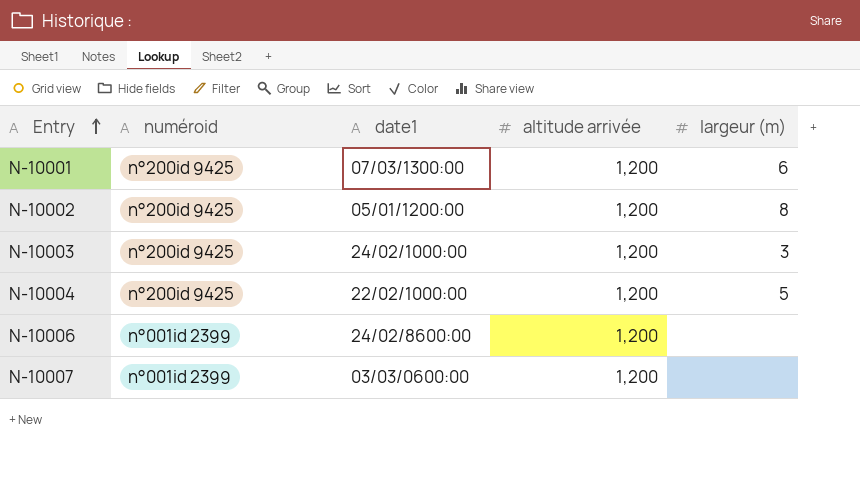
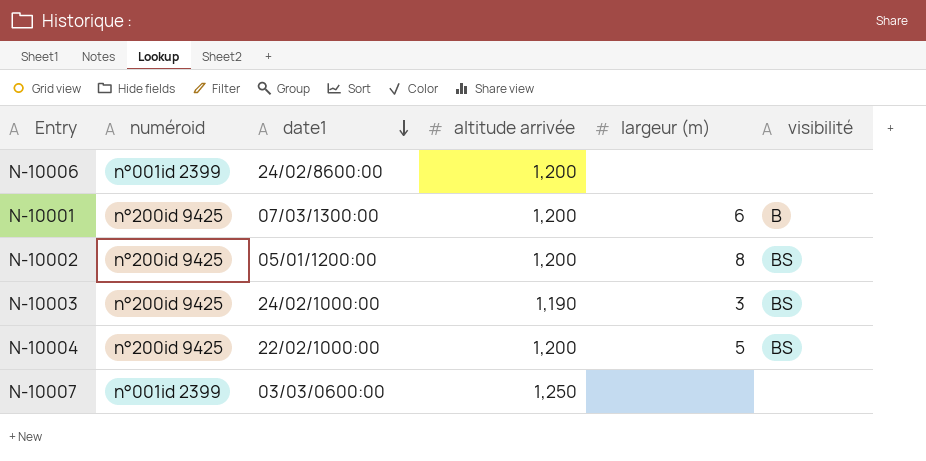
row order: Entry ascending -> date1 descending
column visibilité | position: none -> 6
N-10003 | altitude arrivée: 1,200 -> 1,190
N-10007 | altitude arrivée: 1,200 -> 1,250

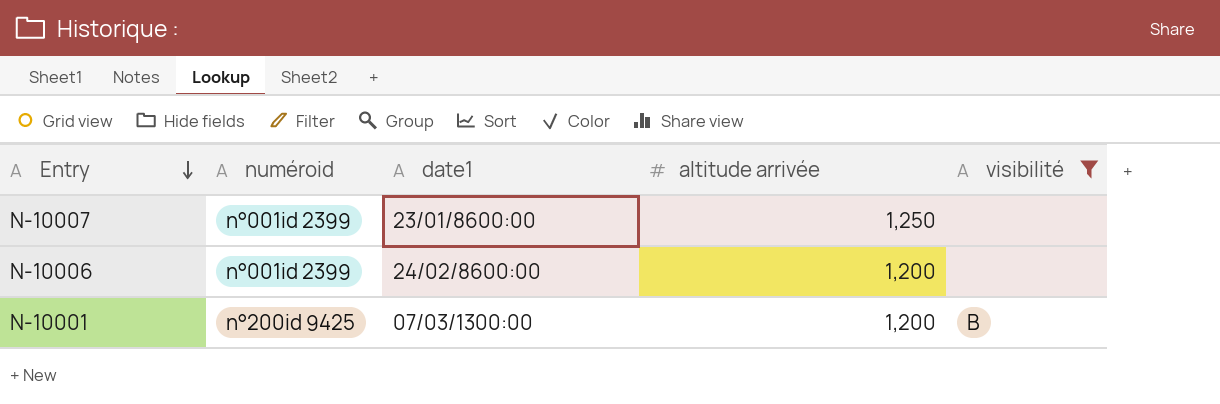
filter: none -> visibilité != BS
row order: date1 descending -> Entry descending
column largeur (m) | position: 5 -> none
N-10007 | date1: 03/03/0600:00 -> 23/01/8600:00

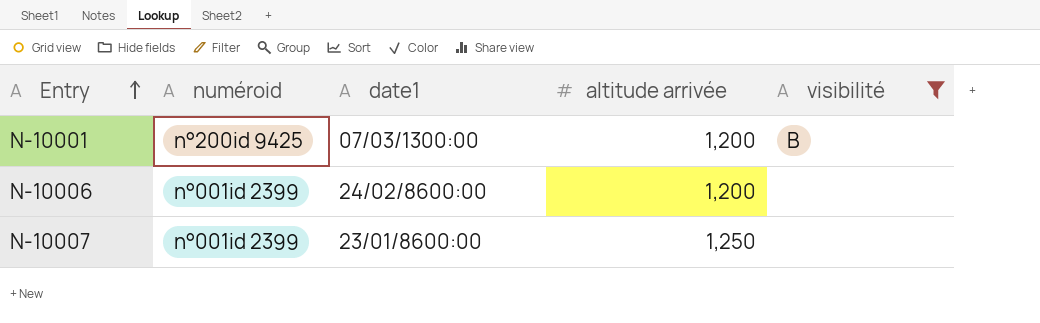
row order: Entry descending -> Entry ascending

